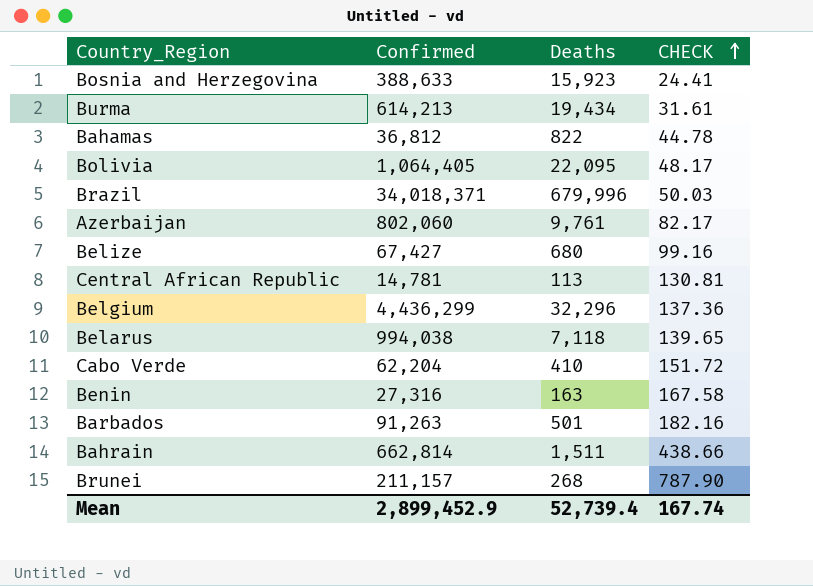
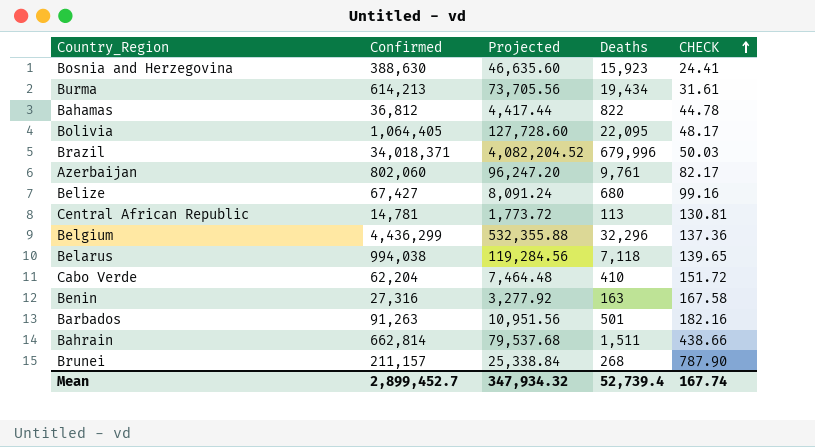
column Projected | formula: none -> [Confirmed] * 0.12
Bosnia and Herzegovina | Confirmed: 388,633 -> 388,630
Mean | Confirmed: 2,899,452.9 -> 2,899,452.7

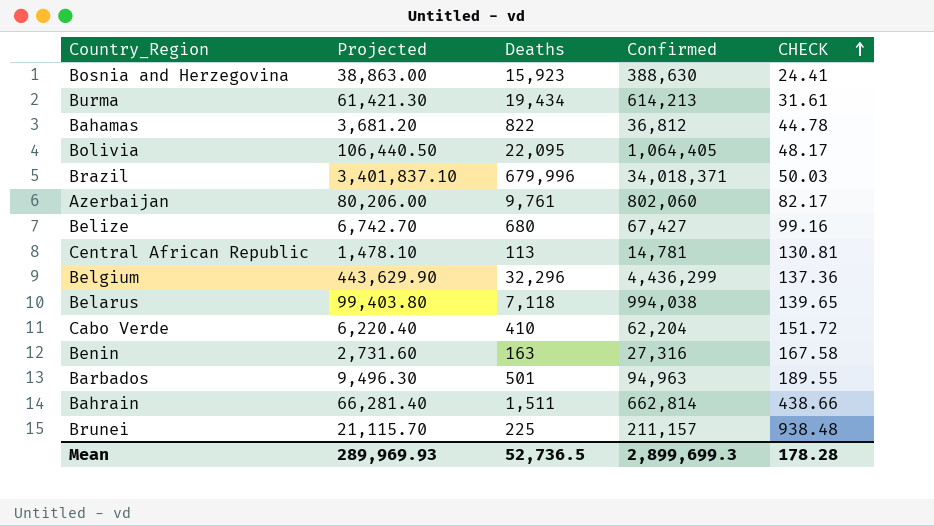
column Projected | formula: [Confirmed] * 0.12 -> [Confirmed] * 0.1
column Confirmed | position: 2 -> 4
Barbados | Confirmed: 91,263 -> 94,963
Barbados | CHECK: 182.16 -> 189.55
Brunei | Deaths: 268 -> 225
Brunei | CHECK: 787.90 -> 938.48
Mean | Projected: 347,934.32 -> 289,969.93
Mean | Deaths: 52,739.4 -> 52,736.5
Mean | Confirmed: 2,899,452.7 -> 2,899,699.3
Mean | CHECK: 167.74 -> 178.28

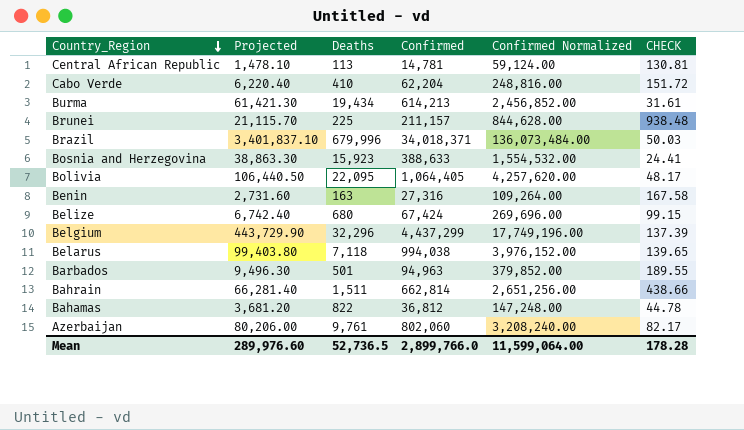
row order: CHECK ascending -> Country_Region descending
column Confirmed Normalized | formula: none -> [Confirmed] * 4
Bosnia and Herzegovina | Projected: 38,863.00 -> 38,863.30
Bosnia and Herzegovina | Confirmed: 388,630 -> 388,633
Belize | Projected: 6,742.70 -> 6,742.40
Belize | Confirmed: 67,427 -> 67,424
Belize | CHECK: 99.16 -> 99.15
Belgium | Projected: 443,629.90 -> 443,729.90
Belgium | Confirmed: 4,436,299 -> 4,437,299
Belgium | CHECK: 137.36 -> 137.39
Mean | Projected: 289,969.93 -> 289,976.60
Mean | Confirmed: 2,899,699.3 -> 2,899,766.0

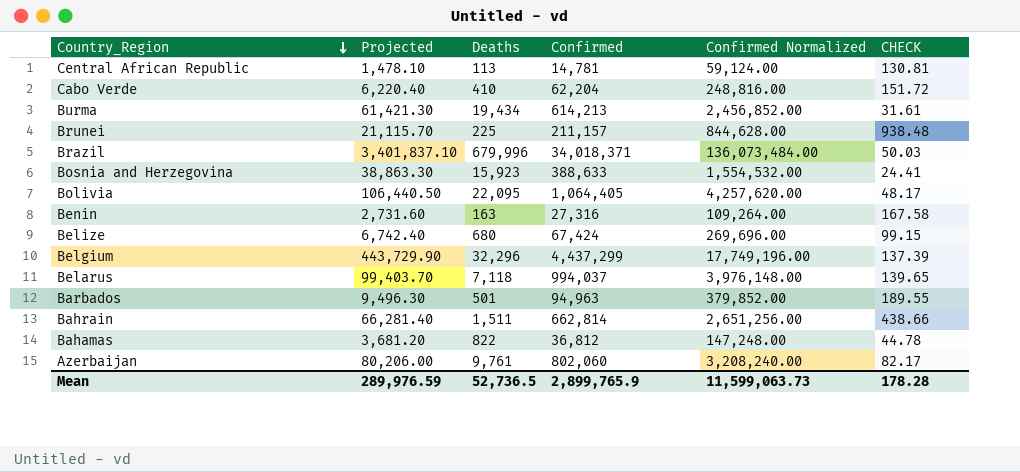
Belarus | Projected: 99,403.80 -> 99,403.70
Belarus | Confirmed: 994,038 -> 994,037
Belarus | Confirmed Normalized: 3,976,152.00 -> 3,976,148.00
Mean | Projected: 289,976.60 -> 289,976.59
Mean | Confirmed: 2,899,766.0 -> 2,899,765.9
Mean | Confirmed Normalized: 11,599,064.00 -> 11,599,063.73

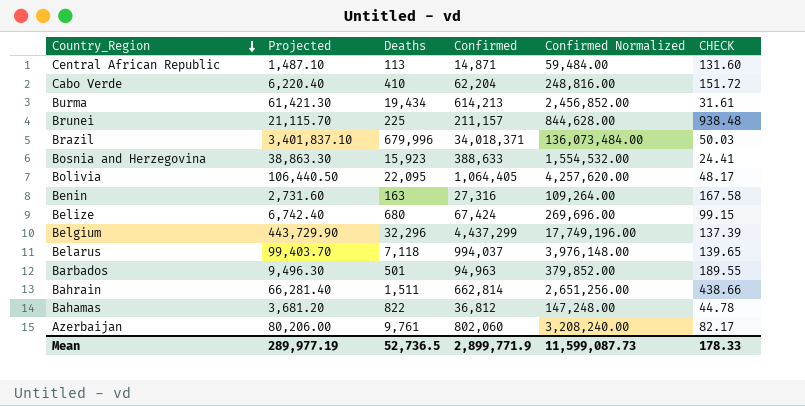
Central African Republic | Projected: 1,478.10 -> 1,487.10
Central African Republic | Confirmed: 14,781 -> 14,871
Central African Republic | Confirmed Normalized: 59,124.00 -> 59,484.00
Central African Republic | CHECK: 130.81 -> 131.60
Mean | Projected: 289,976.59 -> 289,977.19
Mean | Confirmed: 2,899,765.9 -> 2,899,771.9
Mean | Confirmed Normalized: 11,599,063.73 -> 11,599,087.73
Mean | CHECK: 178.28 -> 178.33

